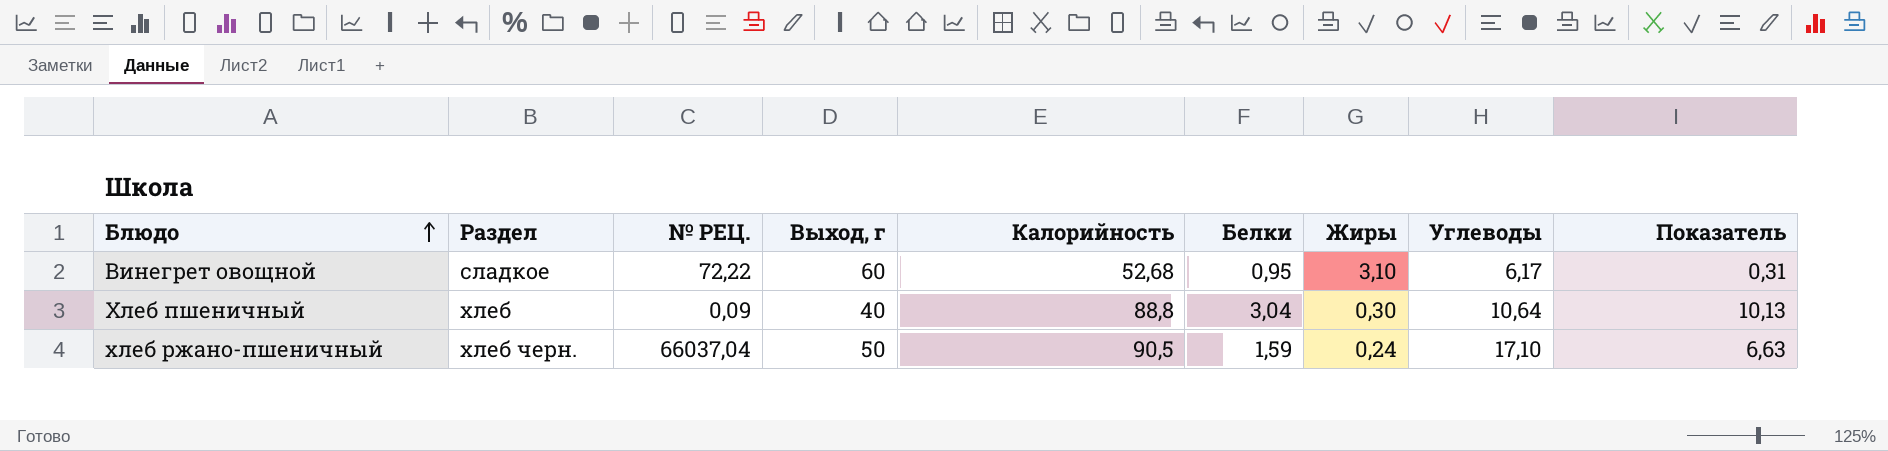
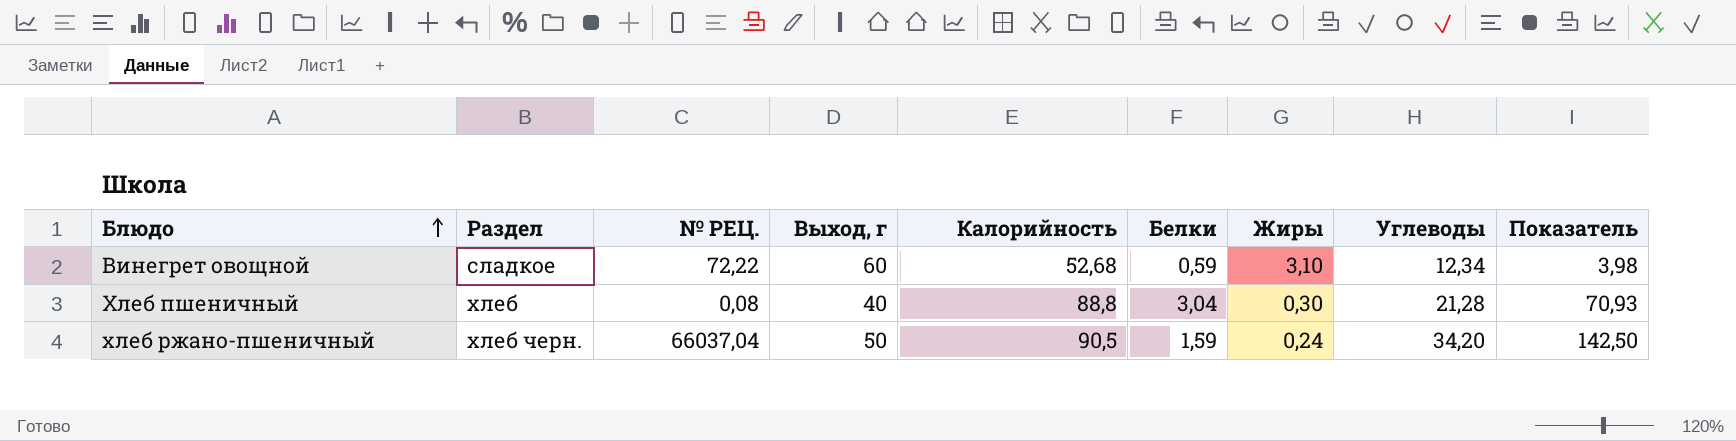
column Показатель | formula: [Белки] / [Жиры] -> [Углеводы] / [Жиры]
Винегрет овощной | Белки: 0,95 -> 0,59
Винегрет овощной | Углеводы: 6,17 -> 12,34
Хлеб пшеничный | № РЕЦ.: 0,09 -> 0,08
Хлеб пшеничный | Углеводы: 10,64 -> 21,28
хлеб ржано-пшеничный | Углеводы: 17,10 -> 34,20

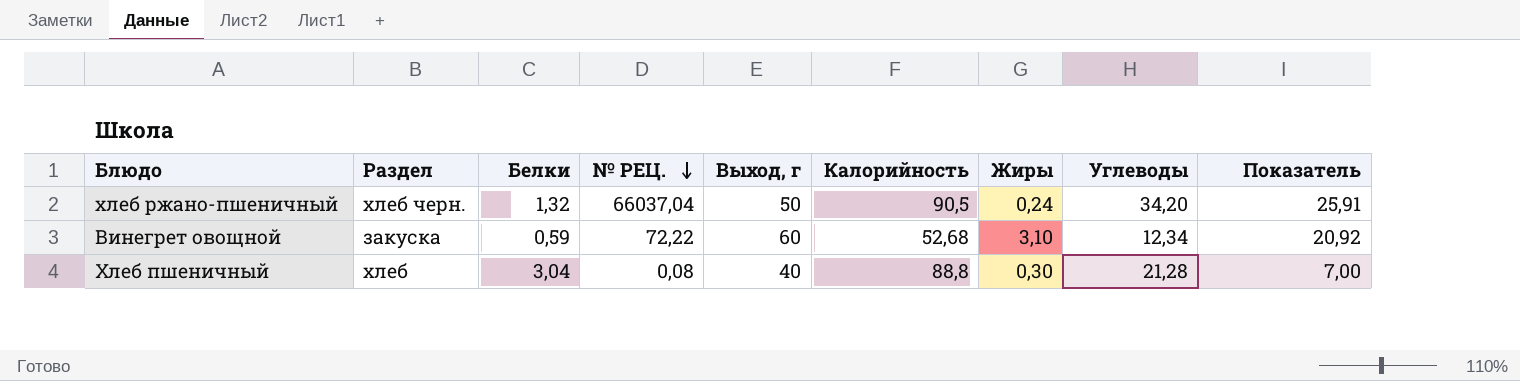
row order: Блюдо ascending -> № РЕЦ. descending
column Белки | position: 6 -> 3
column Показатель | formula: [Углеводы] / [Жиры] -> [Углеводы] / [Белки]
хлеб ржано-пшеничный | Белки: 1,59 -> 1,32
Винегрет овощной | Раздел: сладкое -> закуска

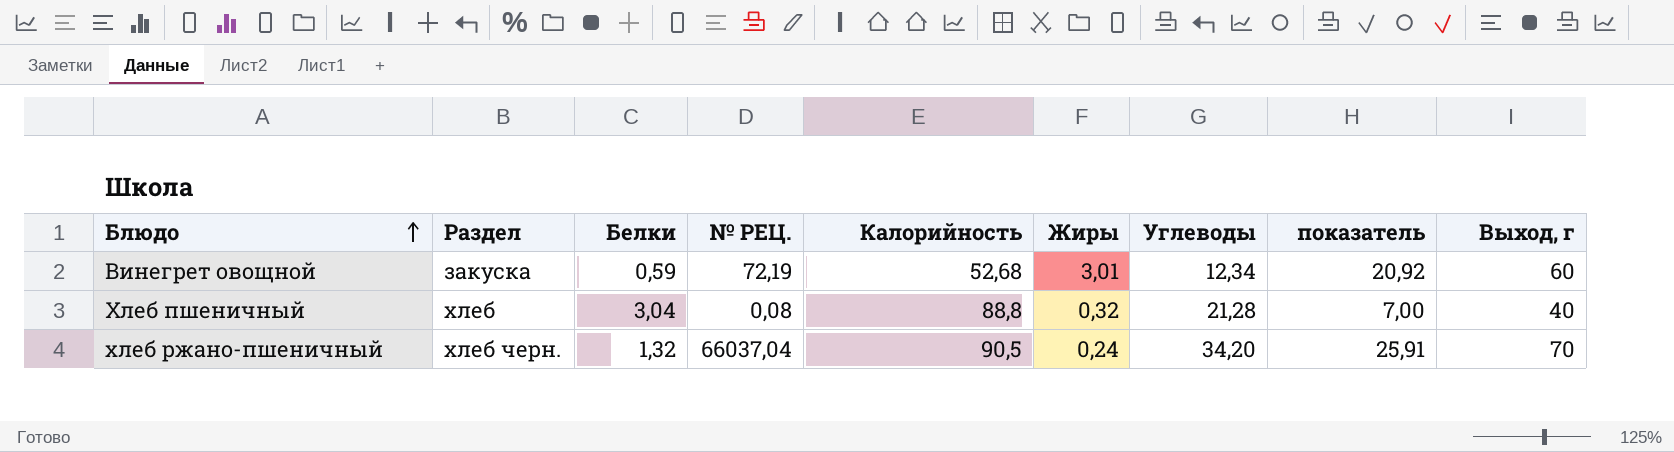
row order: № РЕЦ. descending -> Блюдо ascending
column name: Показатель -> показатель
column Выход, г | position: 5 -> 9
Винегрет овощной | № РЕЦ.: 72,22 -> 72,19
Винегрет овощной | Жиры: 3,10 -> 3,01
Хлеб пшеничный | Жиры: 0,30 -> 0,32
хлеб ржано-пшеничный | Выход, г: 50 -> 70

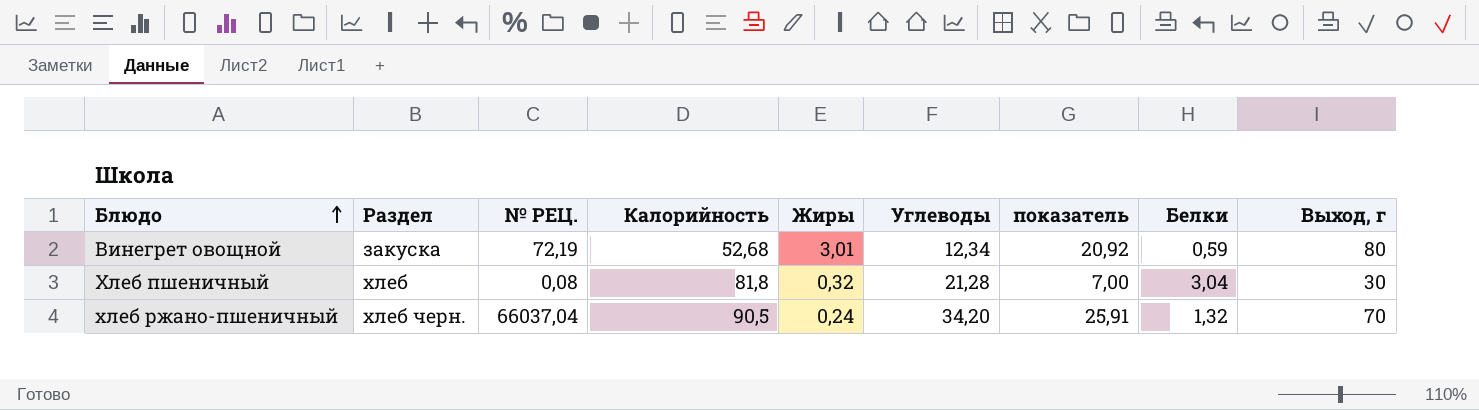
column Белки | position: 3 -> 8
Винегрет овощной | Выход, г: 60 -> 80
Хлеб пшеничный | Калорийность: 88,8 -> 81,8
Хлеб пшеничный | Выход, г: 40 -> 30

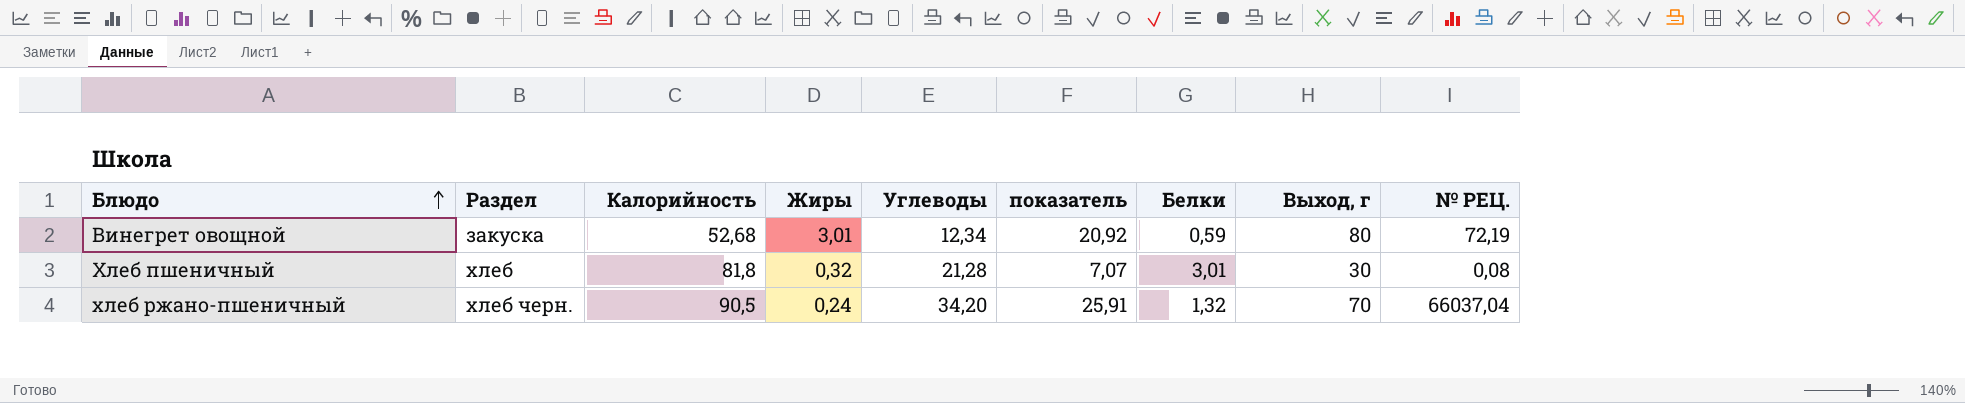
column № РЕЦ. | position: 3 -> 9
Хлеб пшеничный | показатель: 7,00 -> 7,07
Хлеб пшеничный | Белки: 3,04 -> 3,01

